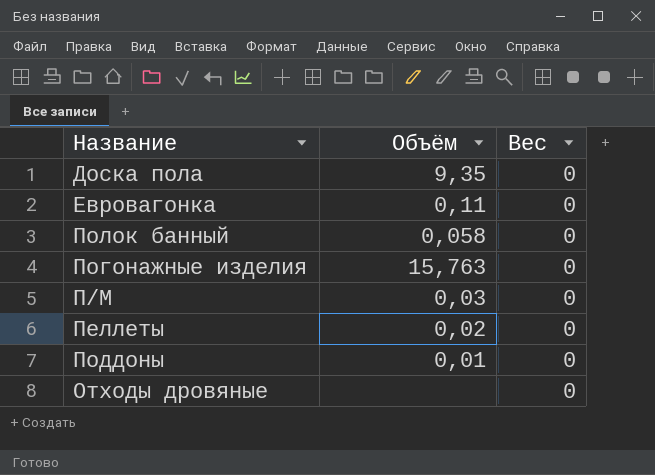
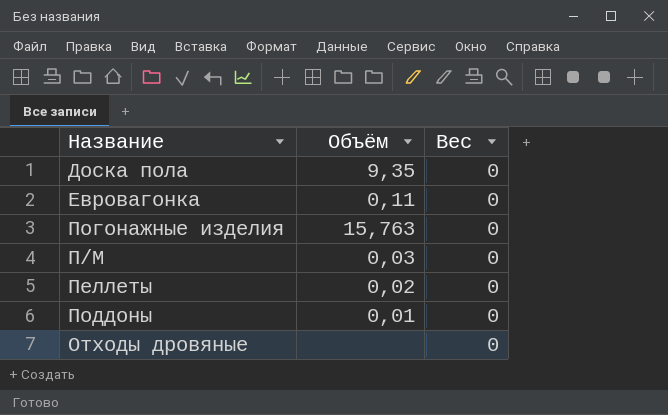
row Полок банный: 0,058 | 0 -> none

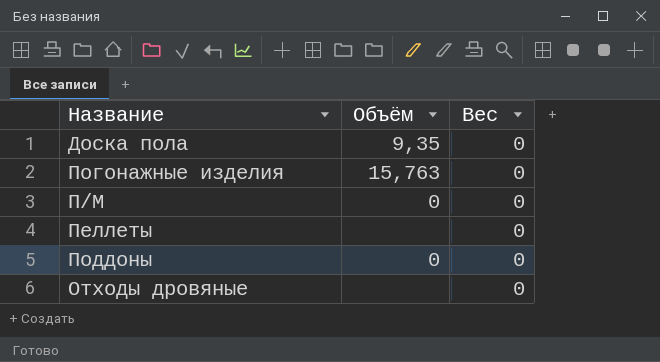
row Евровагонка: 0,11 | 0 -> none
П/М | Объём: 0,03 -> 0
Пеллеты | Объём: 0,02 -> none
Поддоны | Объём: 0,01 -> 0

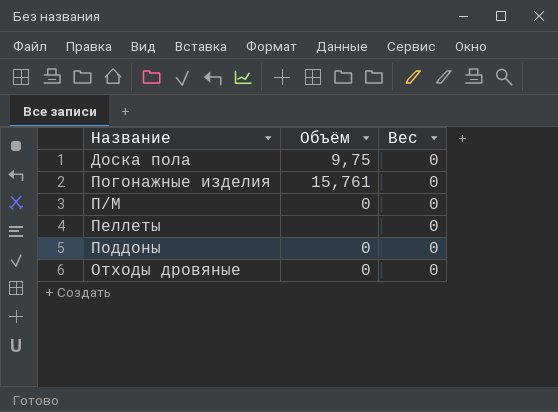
Доска пола | Объём: 9,35 -> 9,75
Погонажные изделия | Объём: 15,763 -> 15,761
Отходы дровяные | Объём: none -> 0

